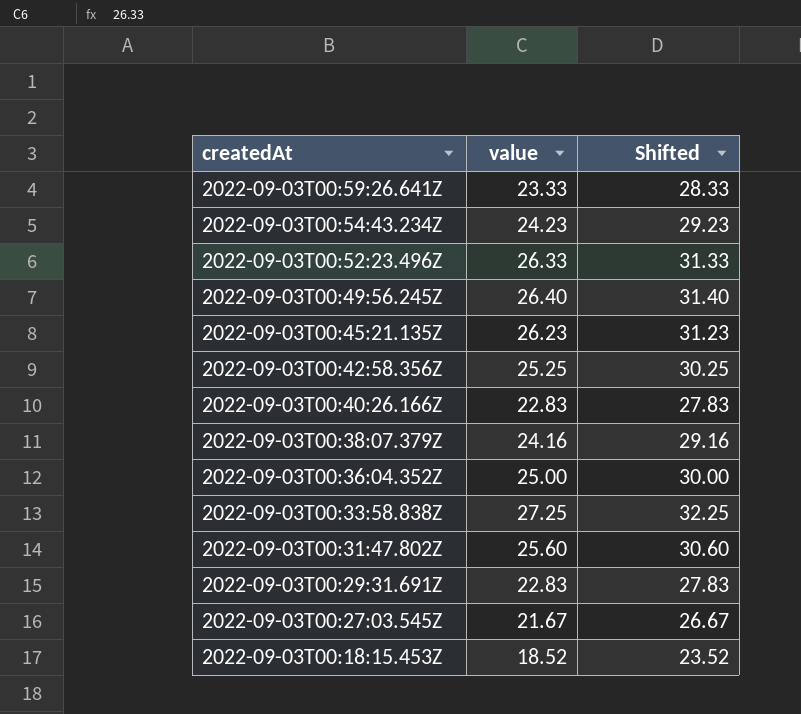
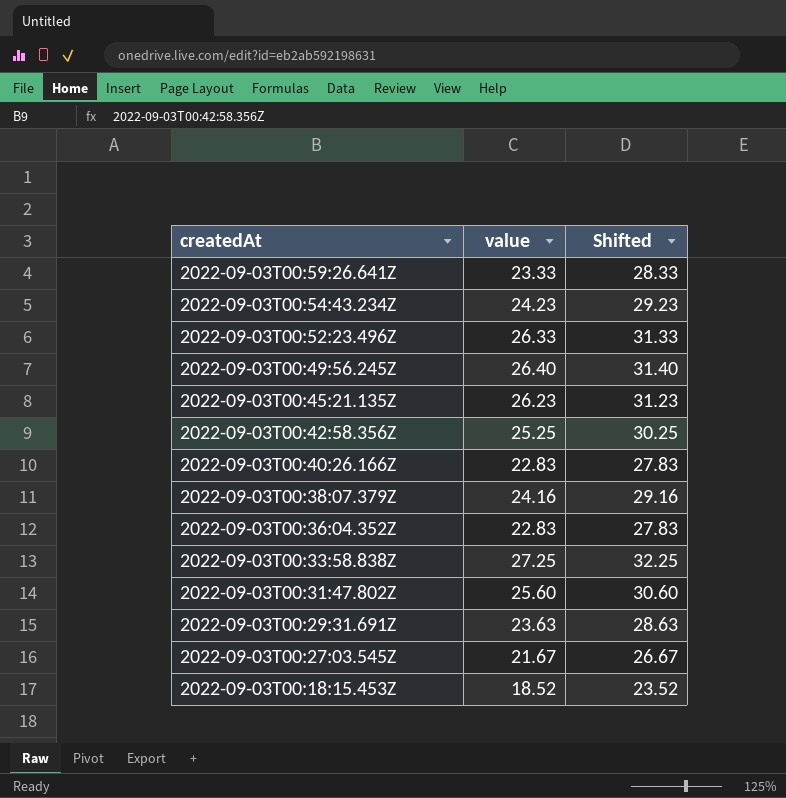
2022-09-03T00:36:04.352Z | value: 25.00 -> 22.83
2022-09-03T00:36:04.352Z | Shifted: 30.00 -> 27.83
2022-09-03T00:29:31.691Z | value: 22.83 -> 23.63
2022-09-03T00:29:31.691Z | Shifted: 27.83 -> 28.63

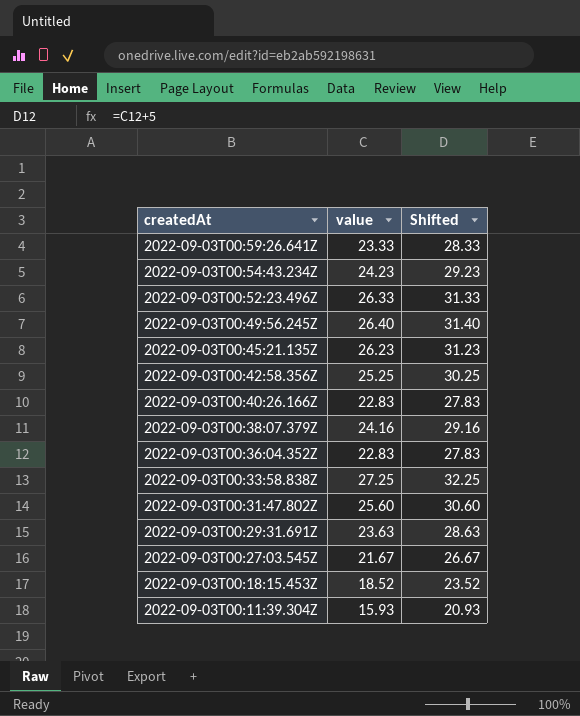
row 2022-09-03T00:11:39.304Z: none -> 15.93 | 20.93

